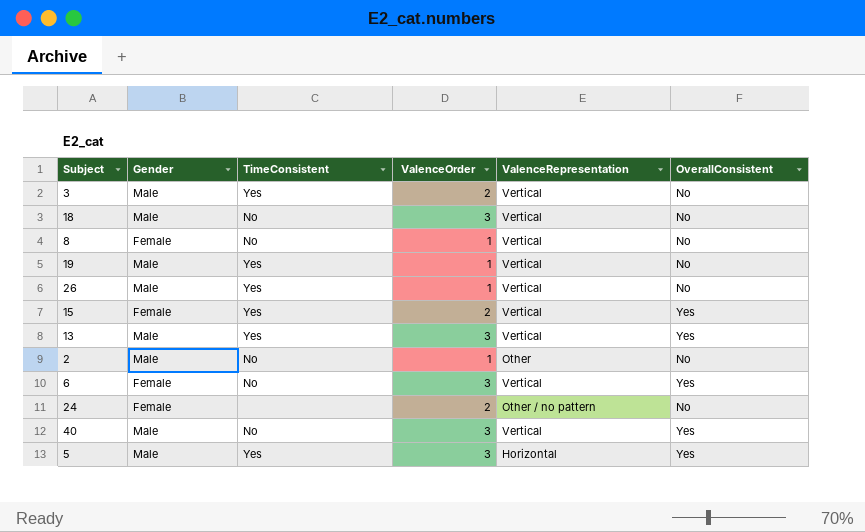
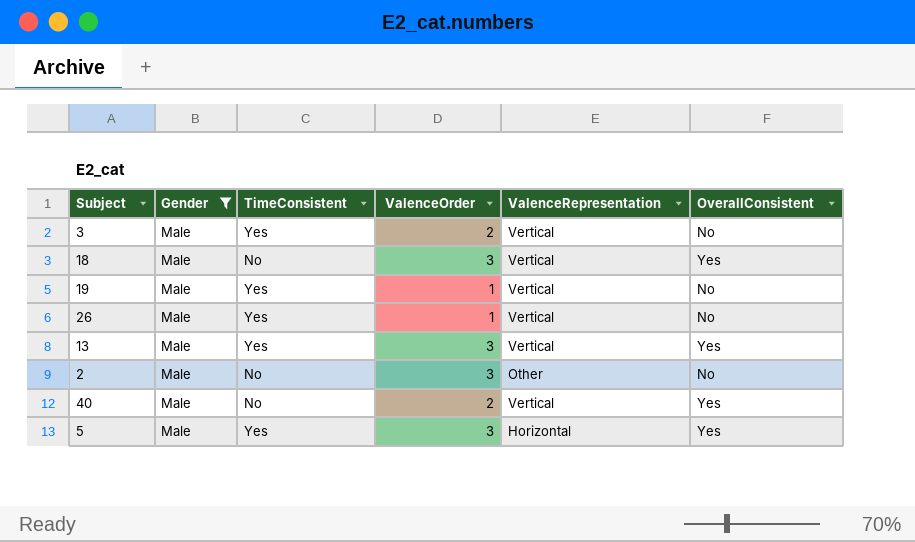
filter: none -> Gender = Male
18 | OverallConsistent: No -> Yes
2 | ValenceOrder: 1 -> 3
40 | ValenceOrder: 3 -> 2

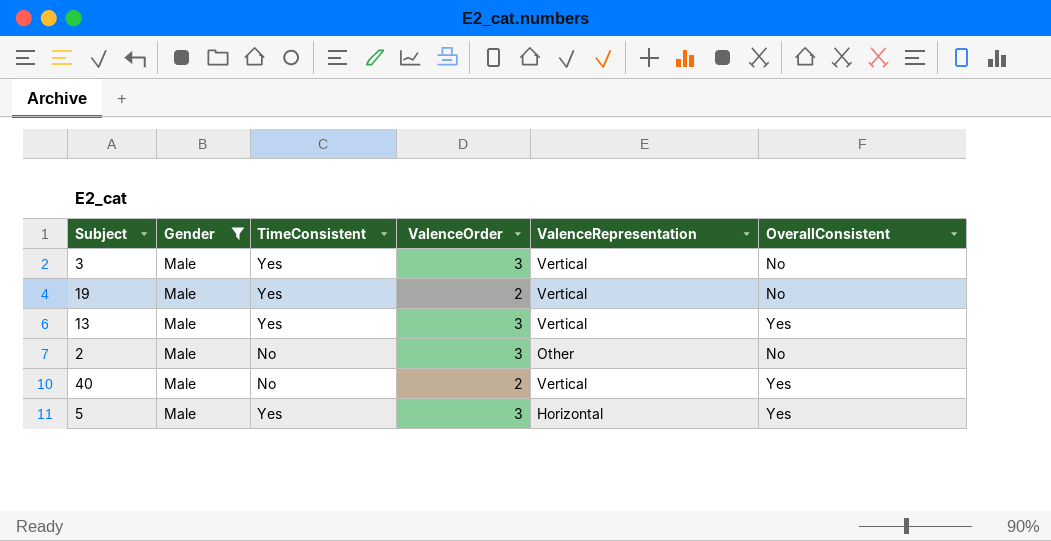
row 18: Male | No | 3 | Vertical | Yes -> none
row 26: Male | Yes | 1 | Vertical | No -> none
3 | ValenceOrder: 2 -> 3
19 | ValenceOrder: 1 -> 2

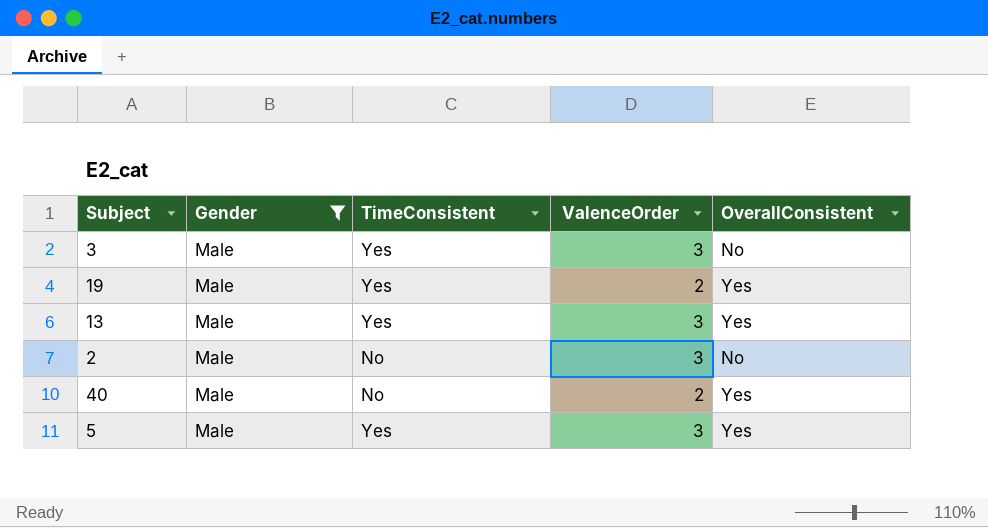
column ValenceRepresentation | position: 5 -> none
19 | OverallConsistent: No -> Yes

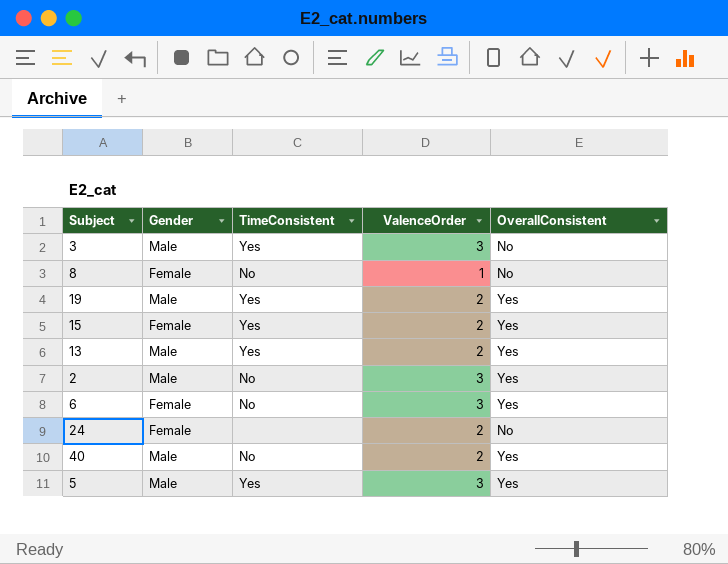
filter: Gender = Male -> none
13 | ValenceOrder: 3 -> 2
2 | OverallConsistent: No -> Yes

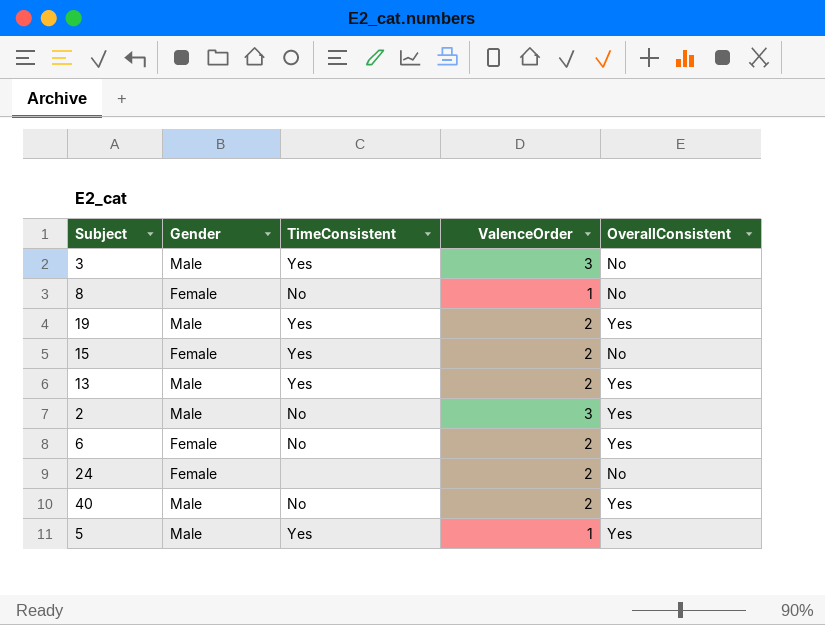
15 | OverallConsistent: Yes -> No
6 | ValenceOrder: 3 -> 2
5 | ValenceOrder: 3 -> 1

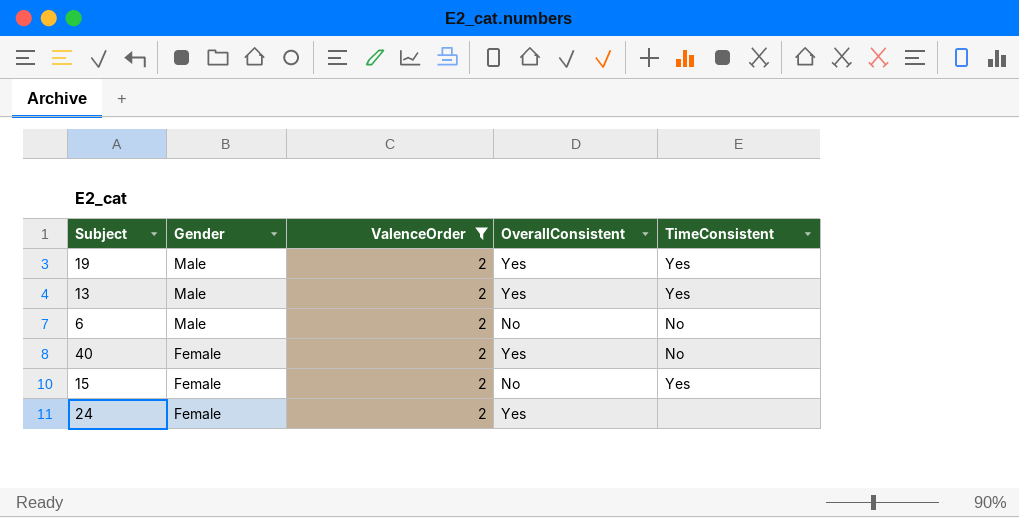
filter: none -> ValenceOrder = 2
row order: none -> Gender descending
column TimeConsistent | position: 3 -> 5
6 | Gender: Female -> Male
6 | OverallConsistent: Yes -> No
40 | Gender: Male -> Female
24 | OverallConsistent: No -> Yes

